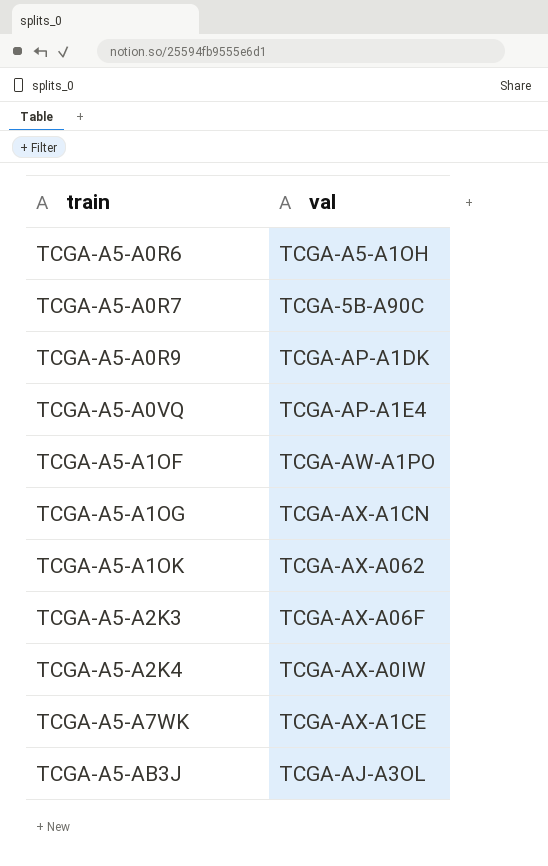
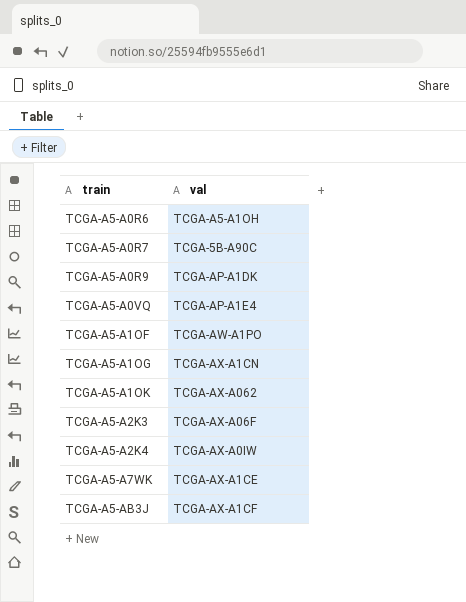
TCGA-A5-AB3J | val: TCGA-AJ-A3OL -> TCGA-AX-A1CF

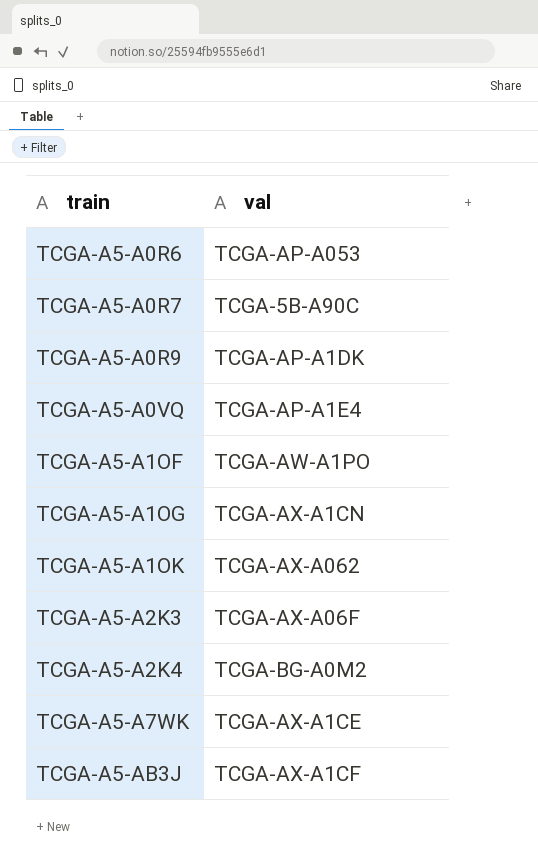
TCGA-A5-A0R6 | val: TCGA-A5-A1OH -> TCGA-AP-A053
TCGA-A5-A2K4 | val: TCGA-AX-A0IW -> TCGA-BG-A0M2

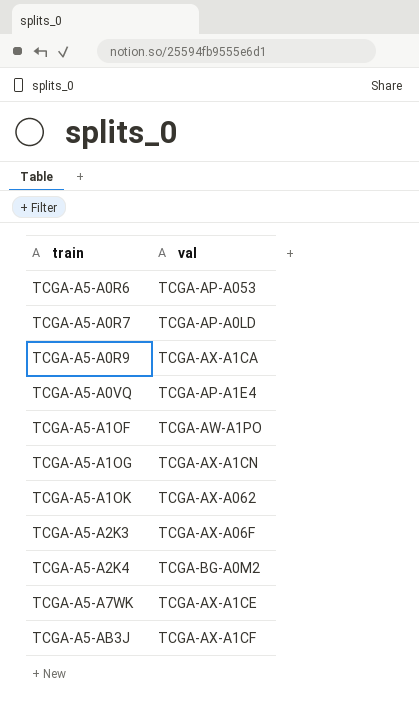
TCGA-A5-A0R7 | val: TCGA-5B-A90C -> TCGA-AP-A0LD
TCGA-A5-A0R9 | val: TCGA-AP-A1DK -> TCGA-AX-A1CA

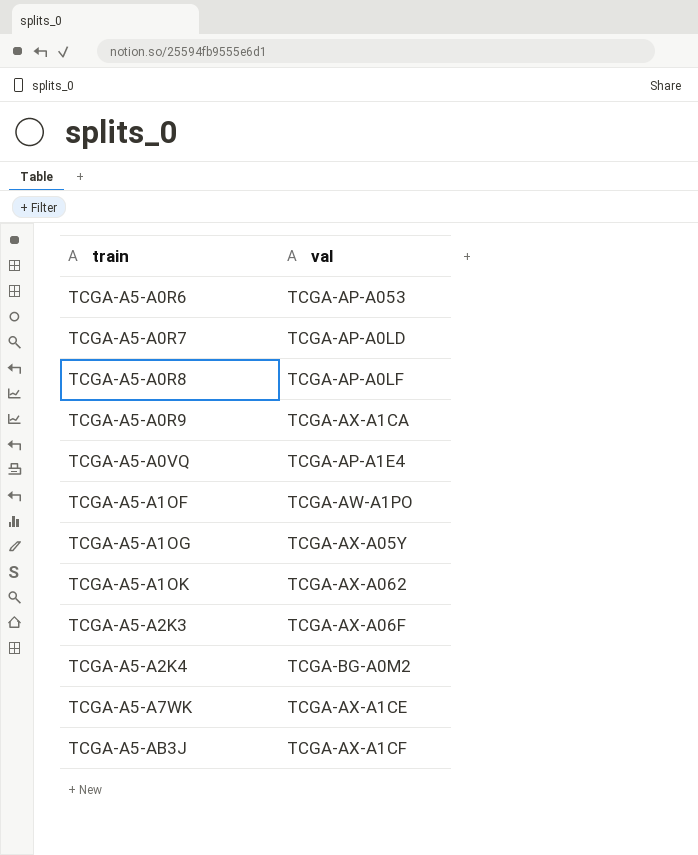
row TCGA-A5-A0R8: none -> TCGA-AP-A0LF
TCGA-A5-A1OG | val: TCGA-AX-A1CN -> TCGA-AX-A05Y

